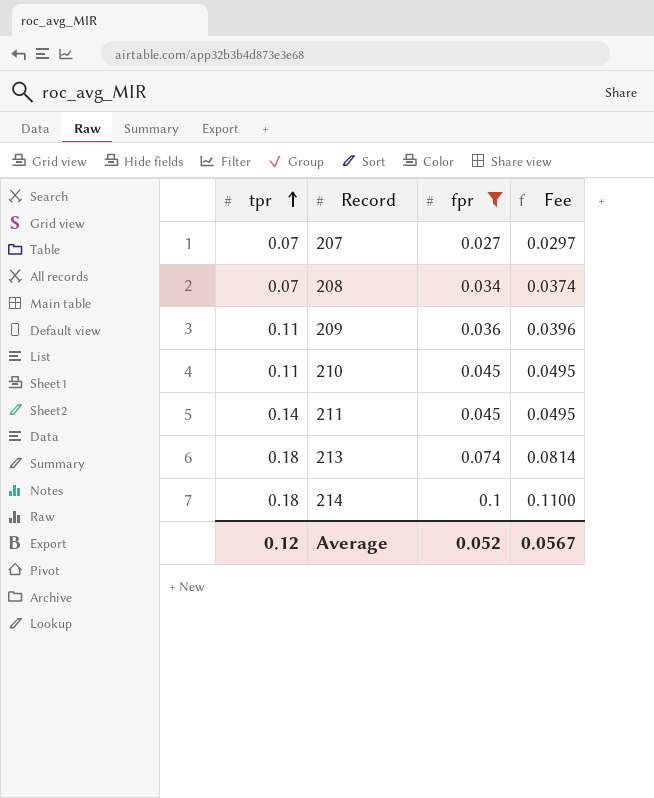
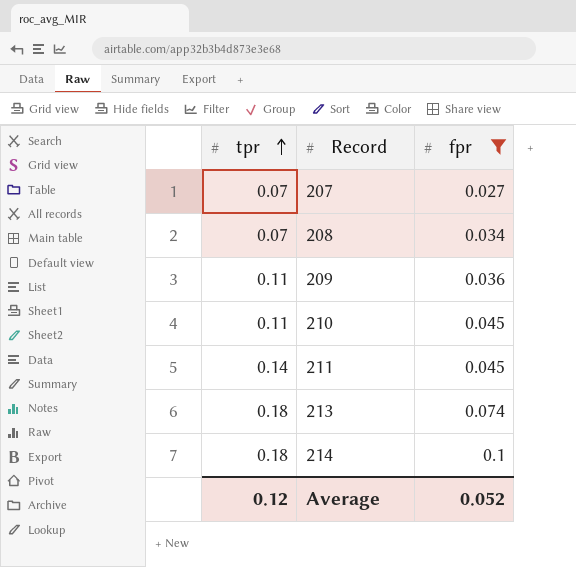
column Fee | formula: [fpr] * 1.1 -> none

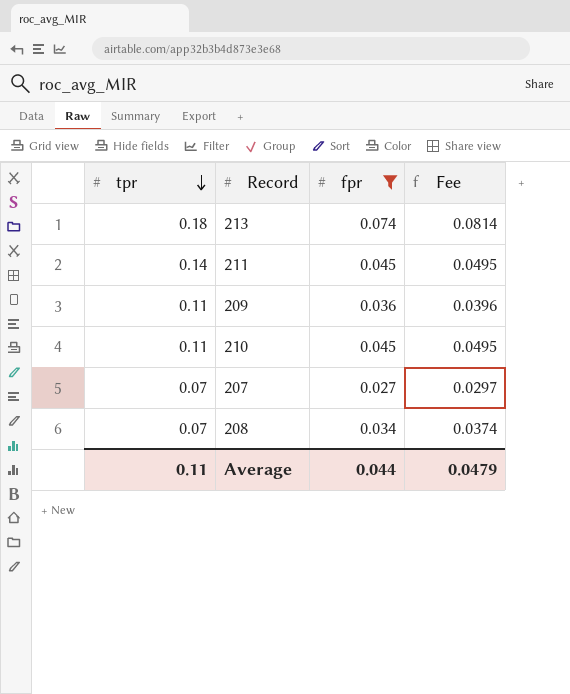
row order: tpr ascending -> tpr descending
column Fee | formula: none -> [fpr] * 1.1
row 214: 0.18 | 0.1 -> none
Average | tpr: 0.12 -> 0.11
Average | fpr: 0.052 -> 0.044

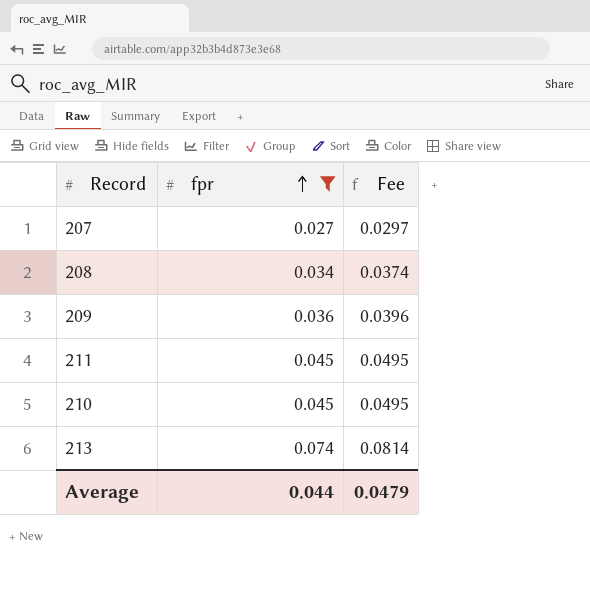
row order: tpr descending -> fpr ascending
column tpr | position: 1 -> none

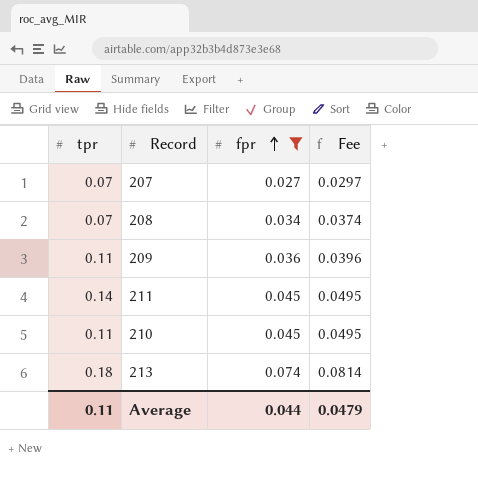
column tpr | position: none -> 1

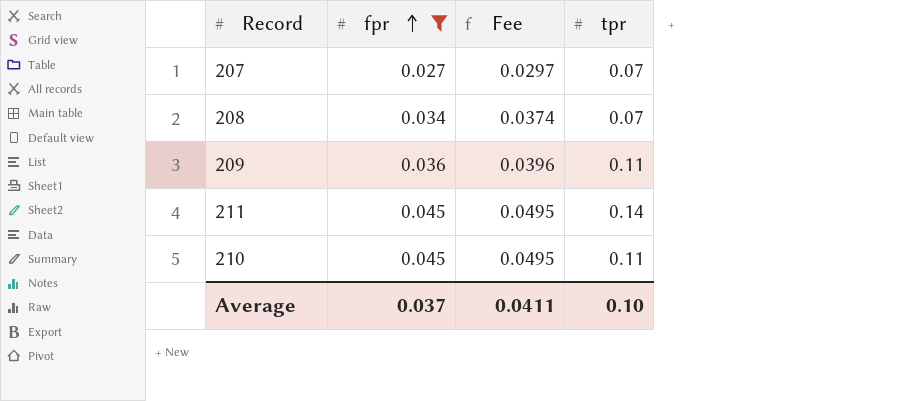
column tpr | position: 1 -> 4
row 213: 0.18 | 0.074 | 0.0814 -> none
Average | fpr: 0.044 -> 0.037
Average | Fee: 0.0479 -> 0.0411
Average | tpr: 0.11 -> 0.10

